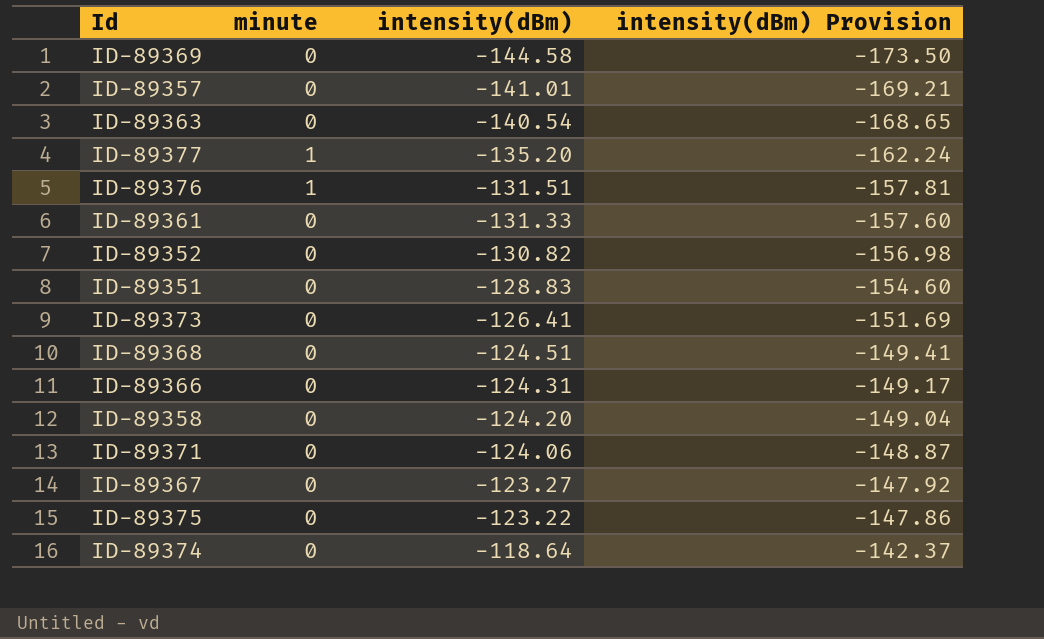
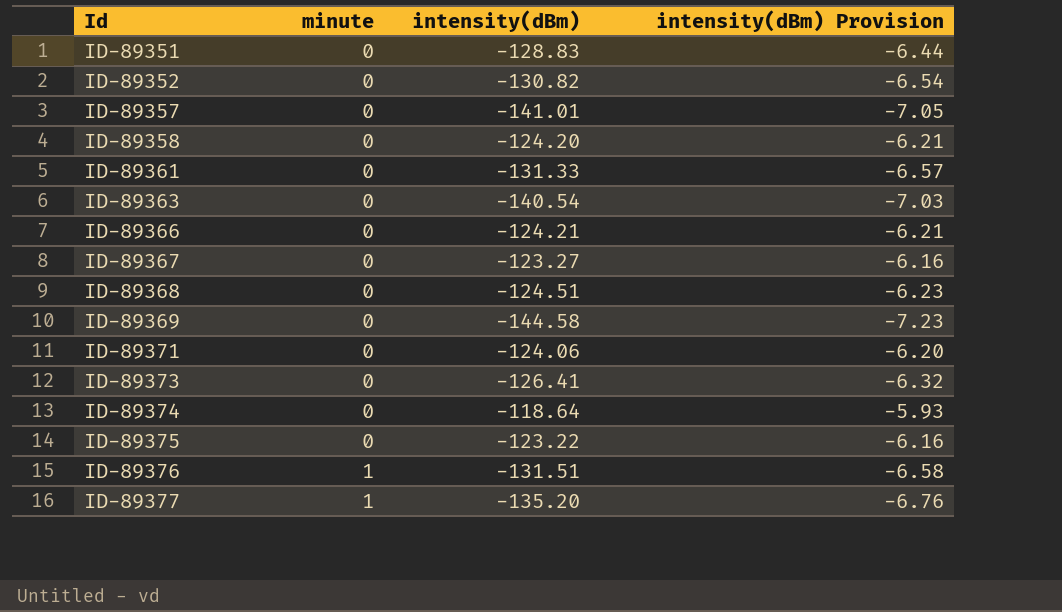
row order: intensity(dBm) ascending -> Id ascending
column intensity(dBm) Provision | formula: [intensity(dBm)] * 1.2 -> [intensity(dBm)] * 0.05
ID-89366 | intensity(dBm): -124.31 -> -124.21

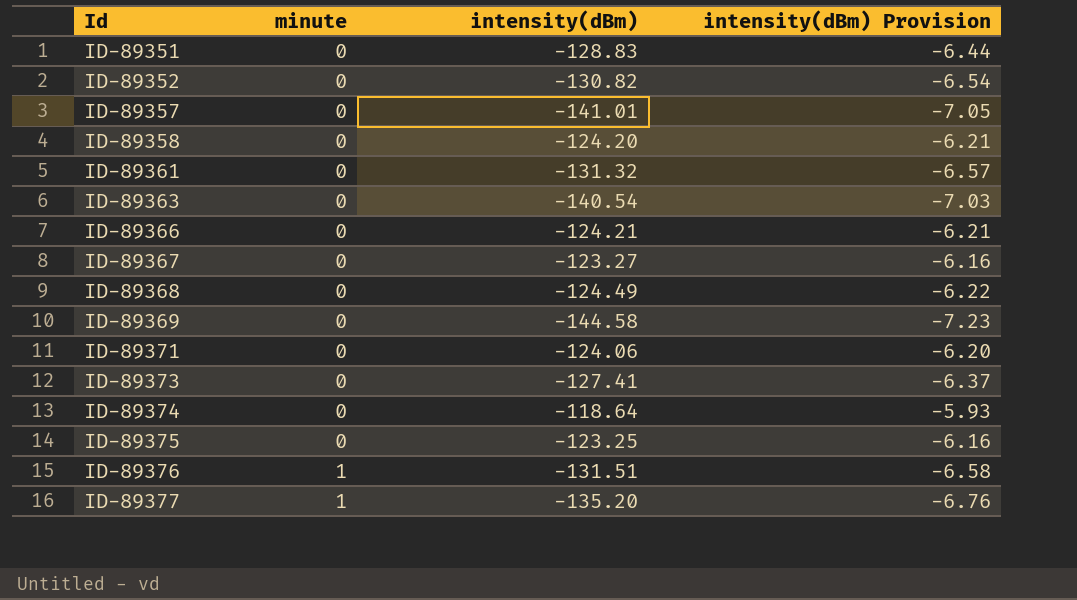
ID-89361 | intensity(dBm): -131.33 -> -131.32
ID-89368 | intensity(dBm): -124.51 -> -124.49
ID-89368 | intensity(dBm) Provision: -6.23 -> -6.22
ID-89373 | intensity(dBm): -126.41 -> -127.41
ID-89373 | intensity(dBm) Provision: -6.32 -> -6.37
ID-89375 | intensity(dBm): -123.22 -> -123.25

